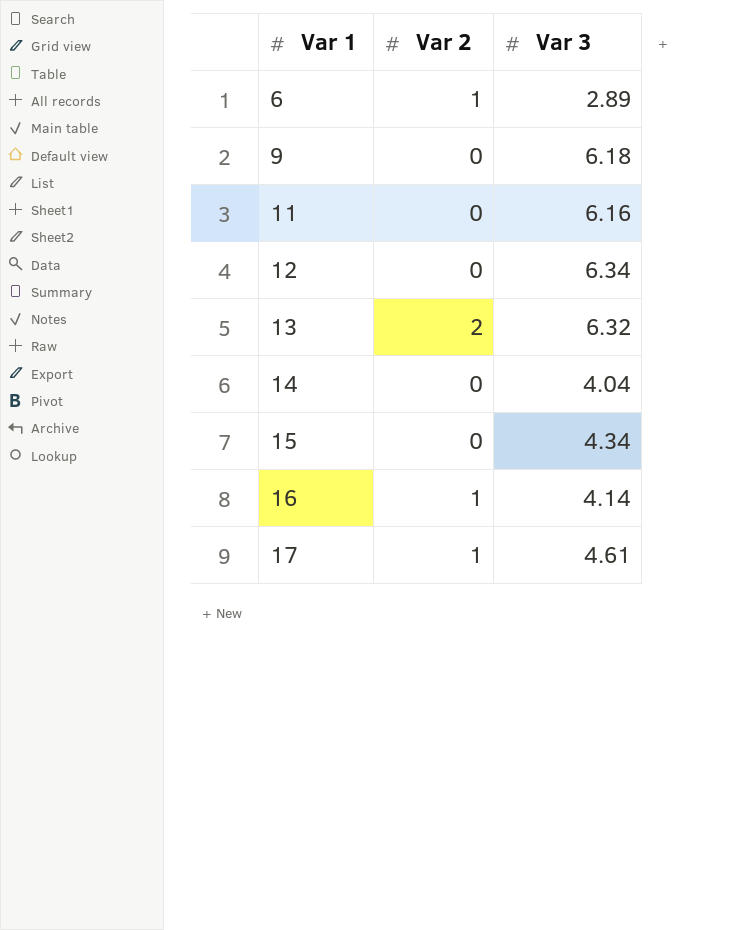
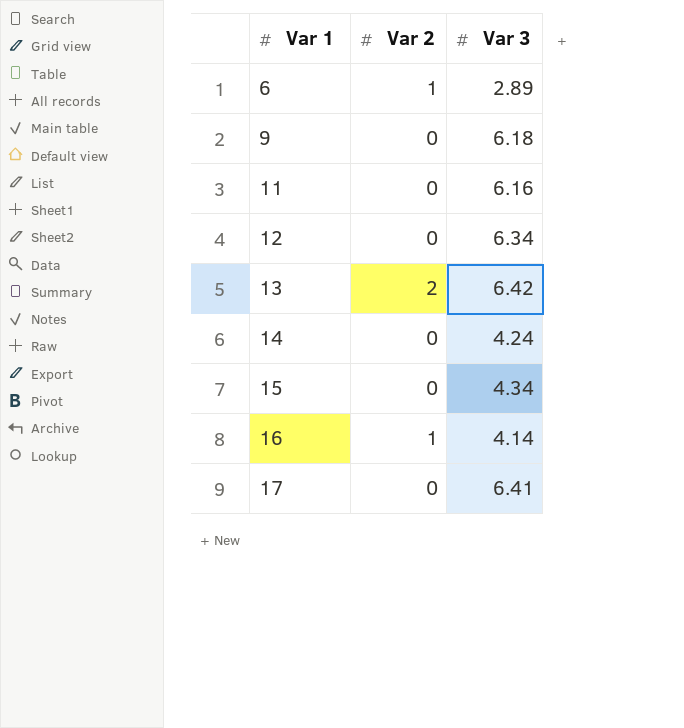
13 | Var 3: 6.32 -> 6.42
14 | Var 3: 4.04 -> 4.24
17 | Var 2: 1 -> 0
17 | Var 3: 4.61 -> 6.41

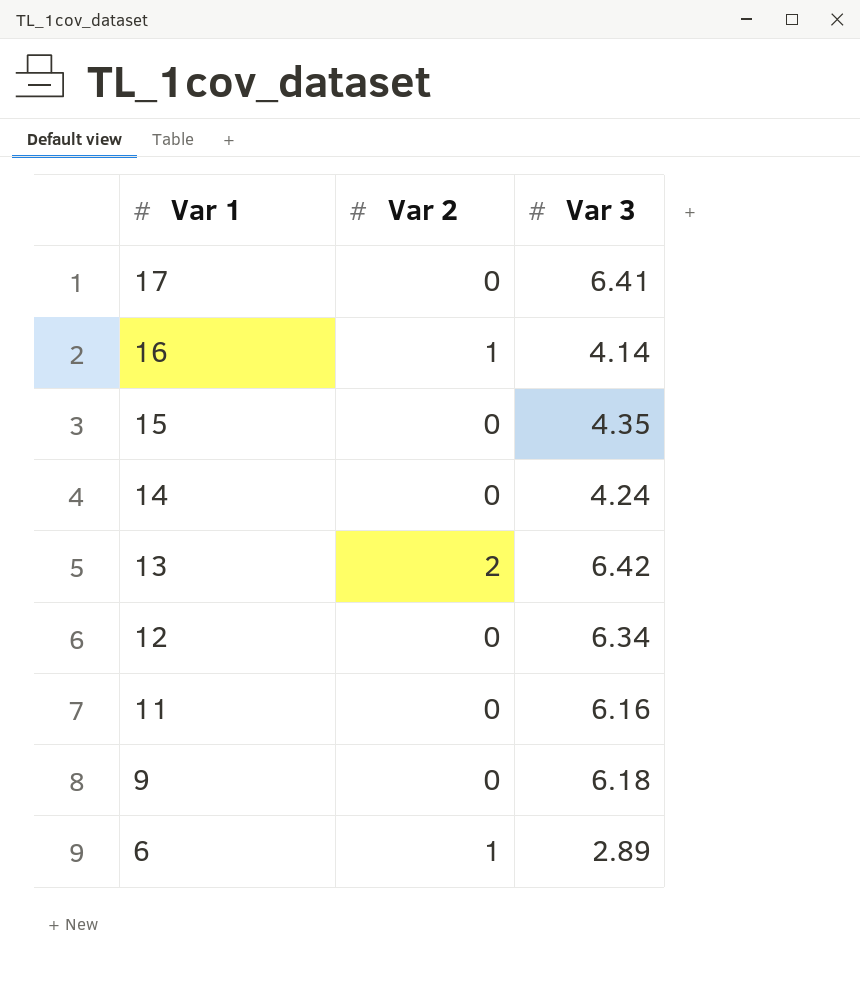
row order: Var 1 ascending -> Var 1 descending
15 | Var 3: 4.34 -> 4.35

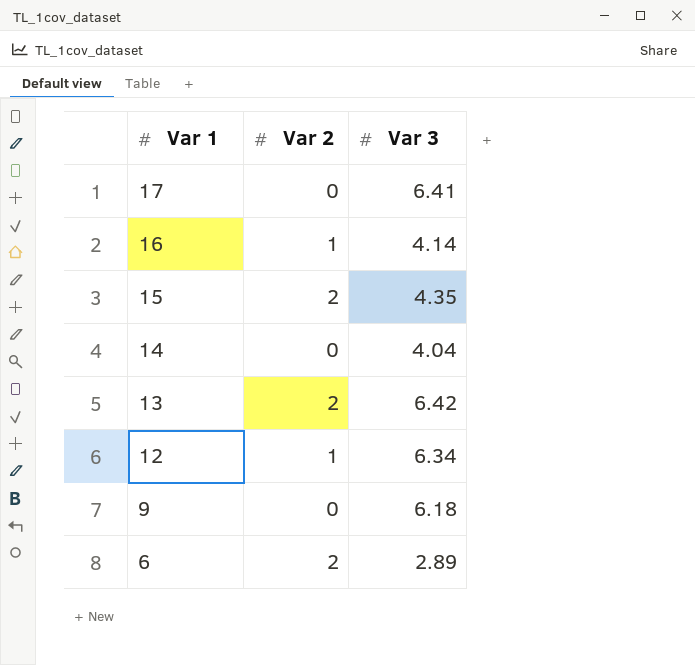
row 11: 0 | 6.16 -> none
15 | Var 2: 0 -> 2
14 | Var 3: 4.24 -> 4.04
12 | Var 2: 0 -> 1
6 | Var 2: 1 -> 2

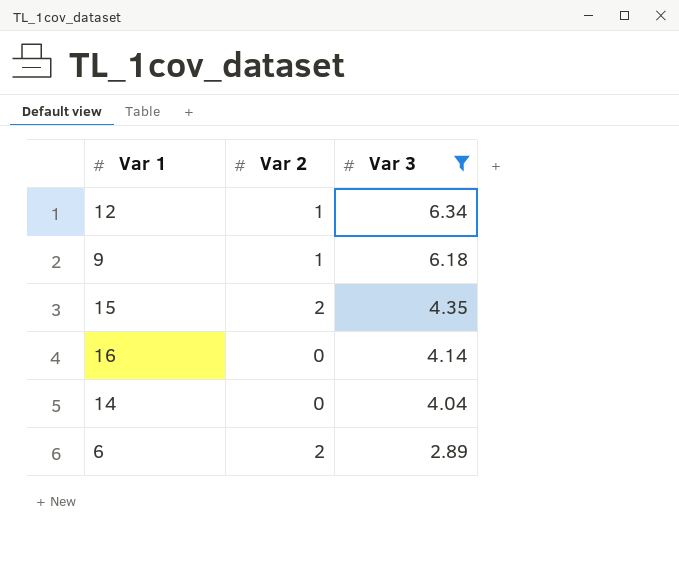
filter: none -> Var 3 <= 6.34
row order: Var 1 descending -> Var 3 descending
9 | Var 2: 0 -> 1
16 | Var 2: 1 -> 0

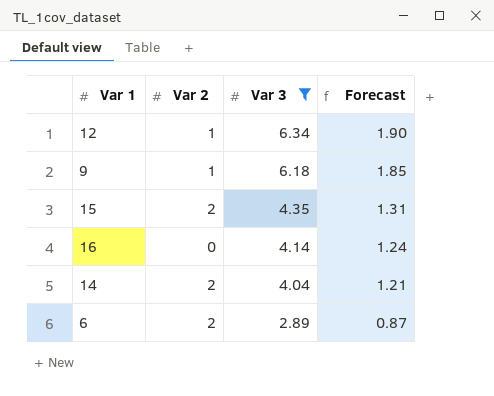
column Forecast | formula: none -> [Var 3] * 0.3
14 | Var 2: 0 -> 2

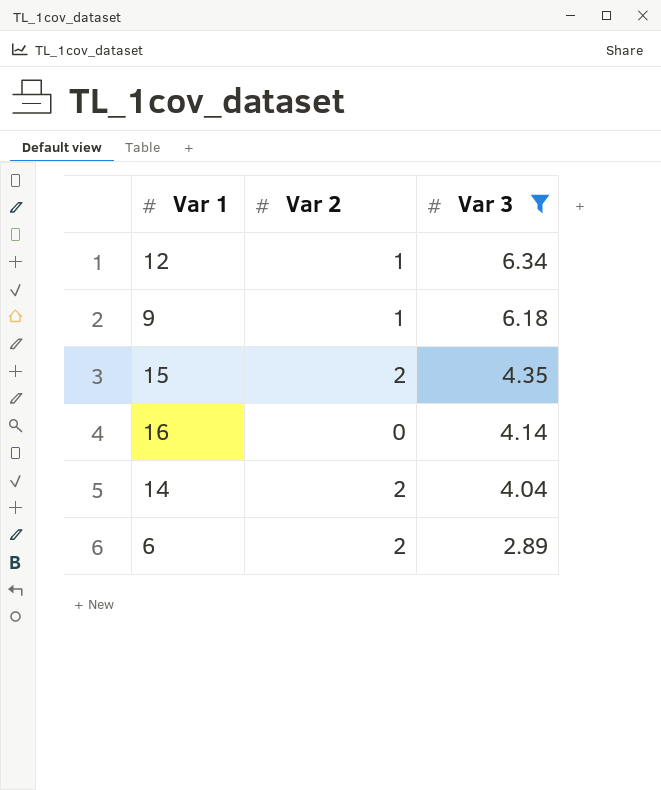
column Forecast | formula: [Var 3] * 0.3 -> none

